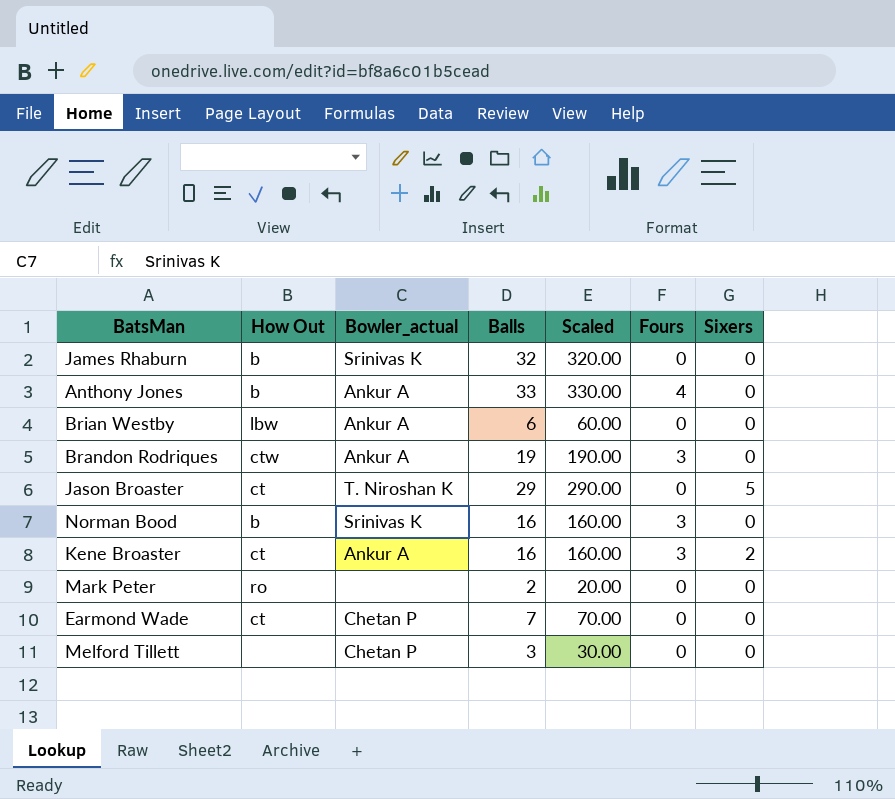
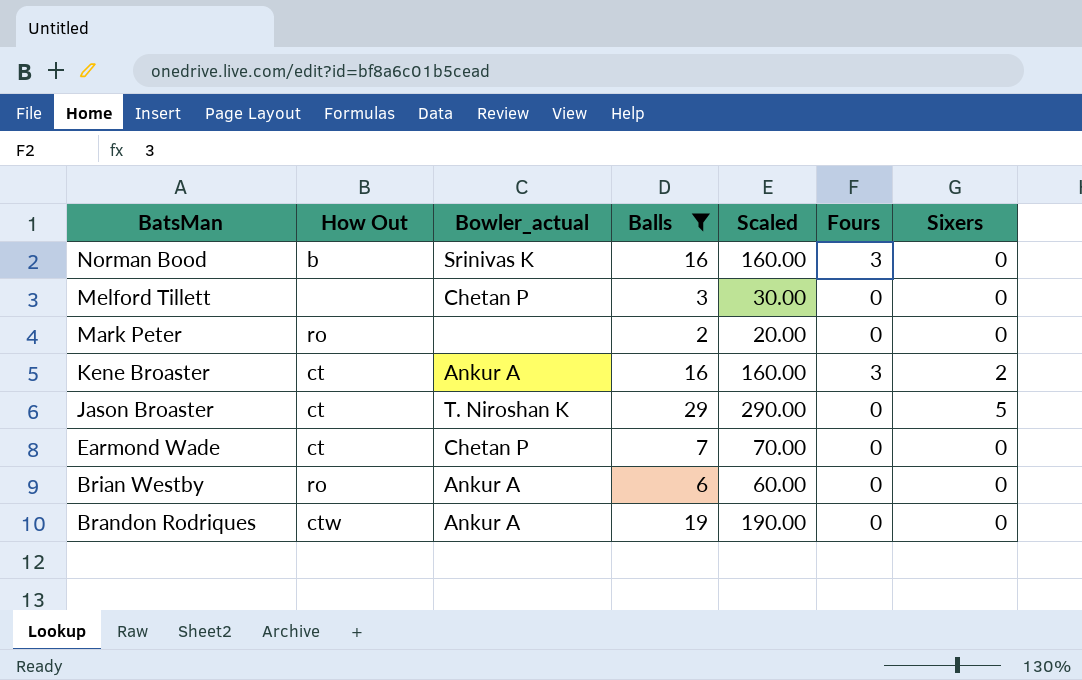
filter: none -> Balls <= 29
row order: none -> BatsMan descending
Brian Westby | How Out: lbw -> ro
Brandon Rodriques | Fours: 3 -> 0

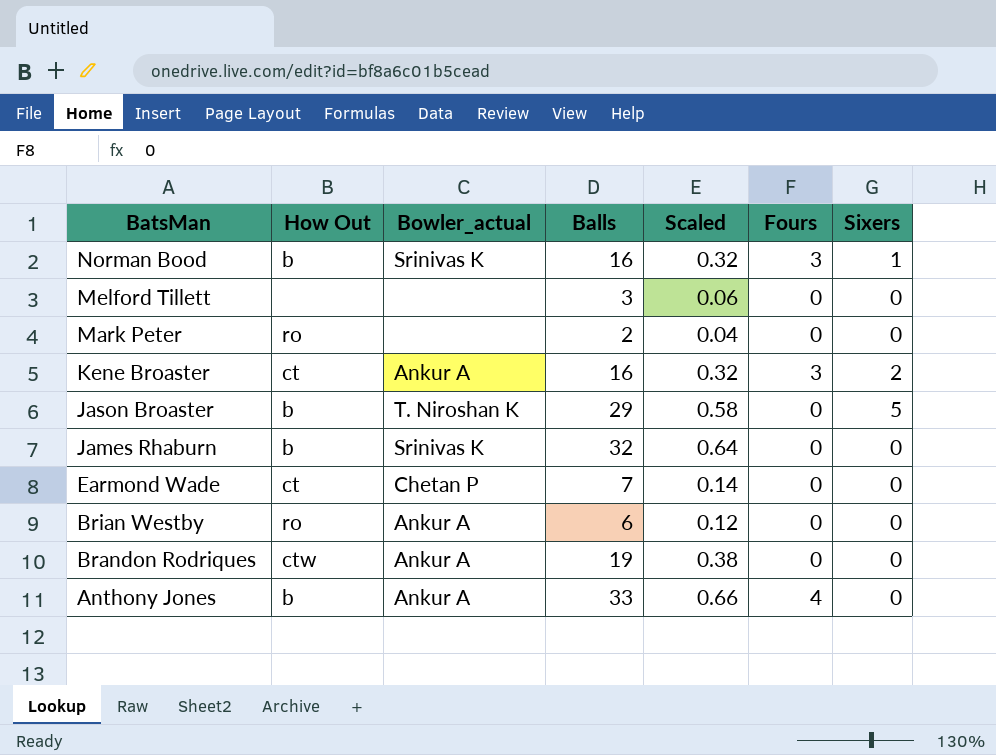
filter: Balls <= 29 -> none
column Scaled | formula: [Balls] * 10 -> [Balls] * 0.02
Norman Bood | Sixers: 0 -> 1
Melford Tillett | Bowler_actual: Chetan P -> none
Jason Broaster | How Out: ct -> b

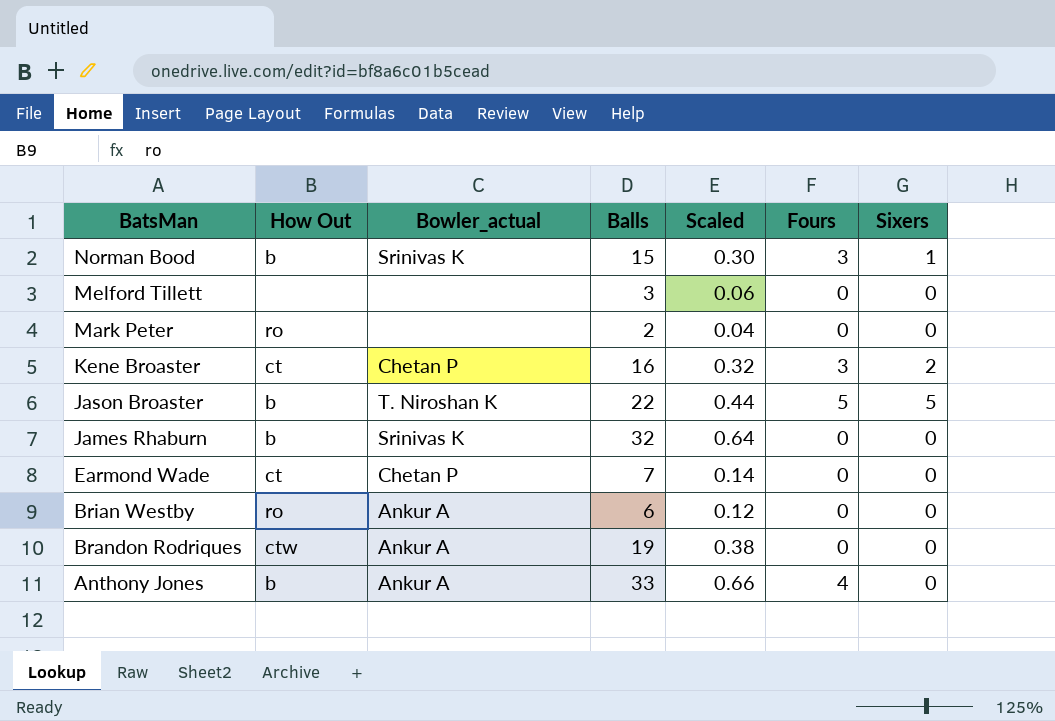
Norman Bood | Balls: 16 -> 15
Norman Bood | Scaled: 0.32 -> 0.30
Kene Broaster | Bowler_actual: Ankur A -> Chetan P
Jason Broaster | Balls: 29 -> 22
Jason Broaster | Scaled: 0.58 -> 0.44
Jason Broaster | Fours: 0 -> 5

